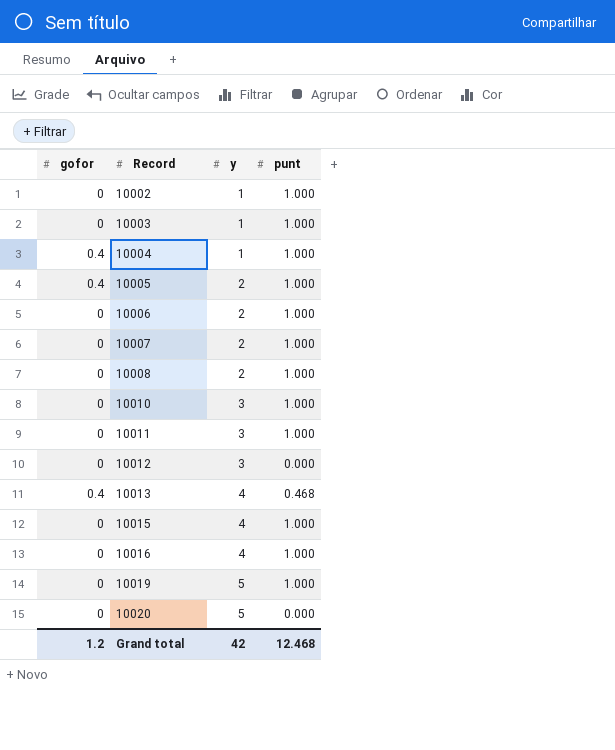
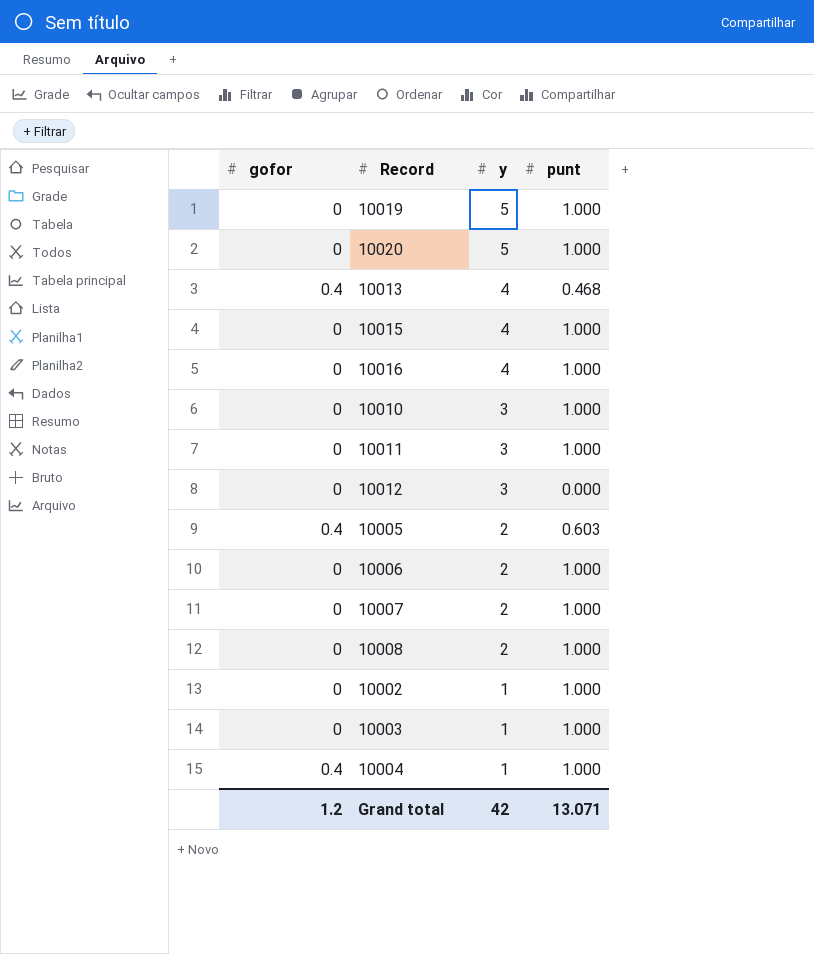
row order: Record ascending -> y descending
10020 | punt: 0.000 -> 1.000
10005 | punt: 1.000 -> 0.603
Grand total | punt: 12.468 -> 13.071

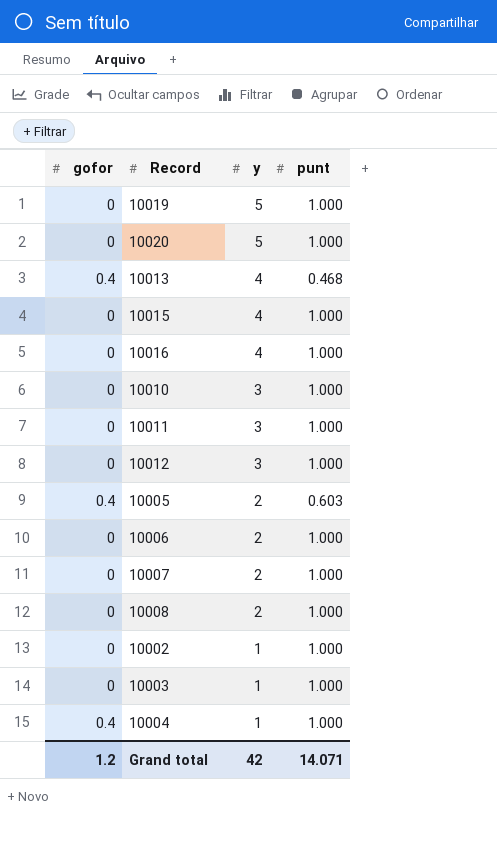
10012 | punt: 0.000 -> 1.000
Grand total | punt: 13.071 -> 14.071

